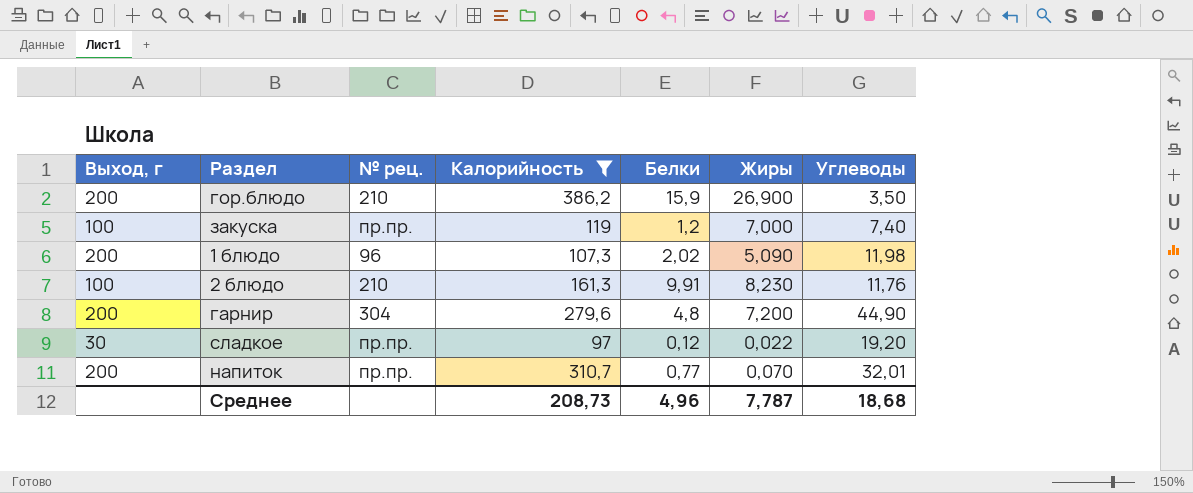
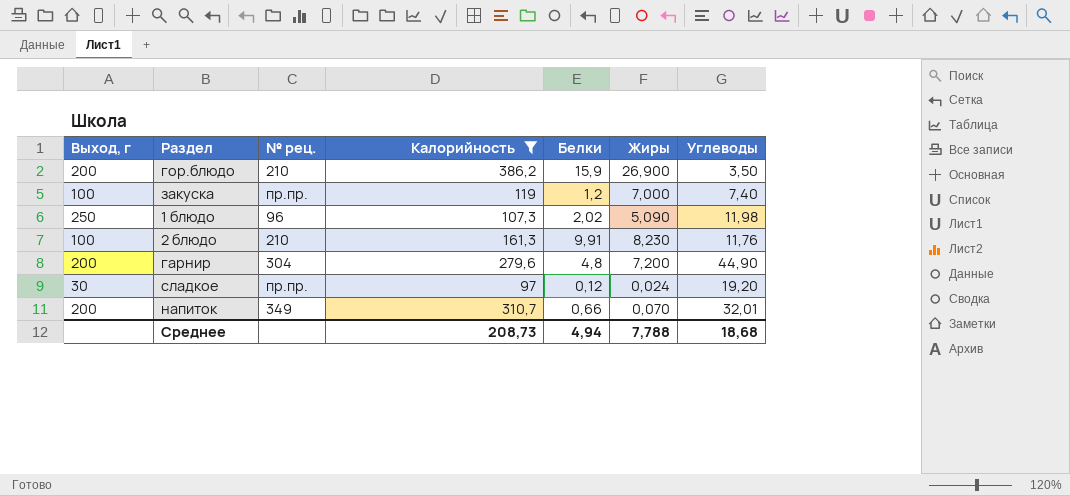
1 блюдо | Выход, г: 200 -> 250
сладкое | Жиры: 0,022 -> 0,024
напиток | № рец.: пр.пр. -> 349
напиток | Белки: 0,77 -> 0,66
Среднее | Белки: 4,96 -> 4,94
Среднее | Жиры: 7,787 -> 7,788

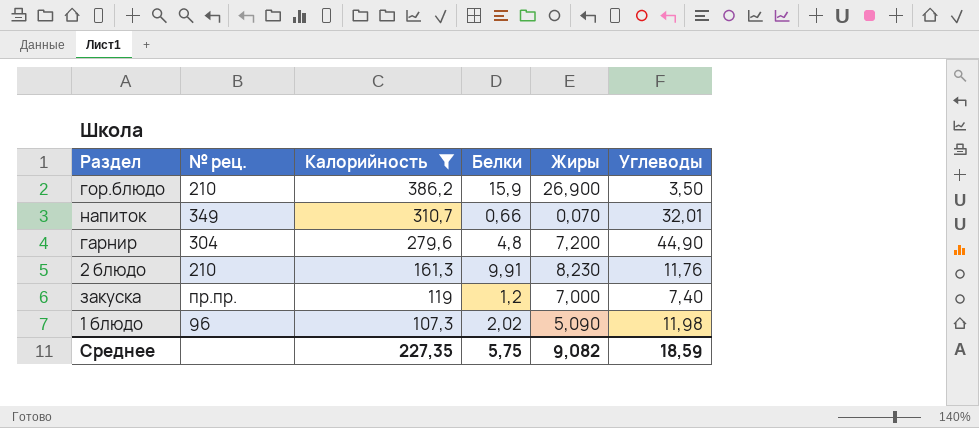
row order: none -> Калорийность descending
column Выход, г | position: 1 -> none
row сладкое: 30 | пр.пр. | 97 | 0,12 | 0,024 | 19,20 -> none
Среднее | Калорийность: 208,73 -> 227,35
Среднее | Белки: 4,94 -> 5,75
Среднее | Жиры: 7,788 -> 9,082
Среднее | Углеводы: 18,68 -> 18,59

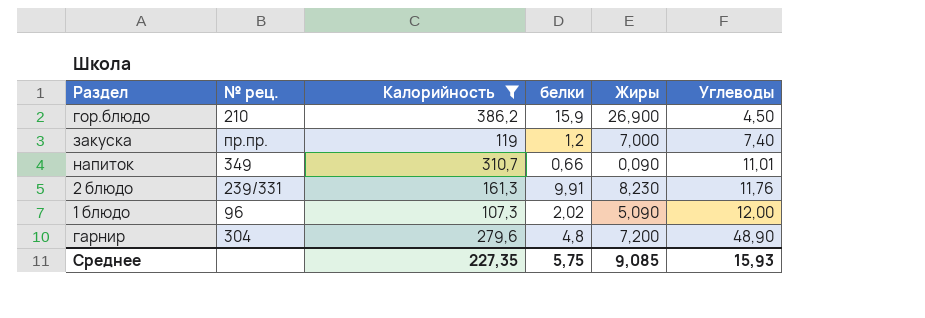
row order: Калорийность descending -> Углеводы ascending
column name: Белки -> белки
гор.блюдо | Углеводы: 3,50 -> 4,50
напиток | Жиры: 0,070 -> 0,090
напиток | Углеводы: 32,01 -> 11,01
2 блюдо | № рец.: 210 -> 239/331
1 блюдо | Углеводы: 11,98 -> 12,00
гарнир | Углеводы: 44,90 -> 48,90
Среднее | Жиры: 9,082 -> 9,085
Среднее | Углеводы: 18,59 -> 15,93

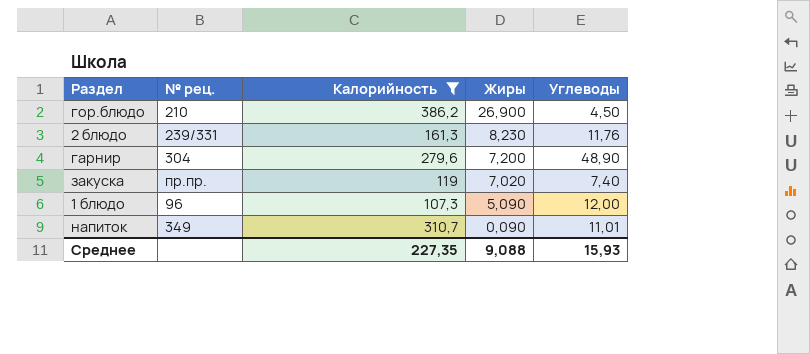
row order: Углеводы ascending -> Жиры descending
column белки | position: 4 -> none
закуска | Жиры: 7,000 -> 7,020
Среднее | Жиры: 9,085 -> 9,088

